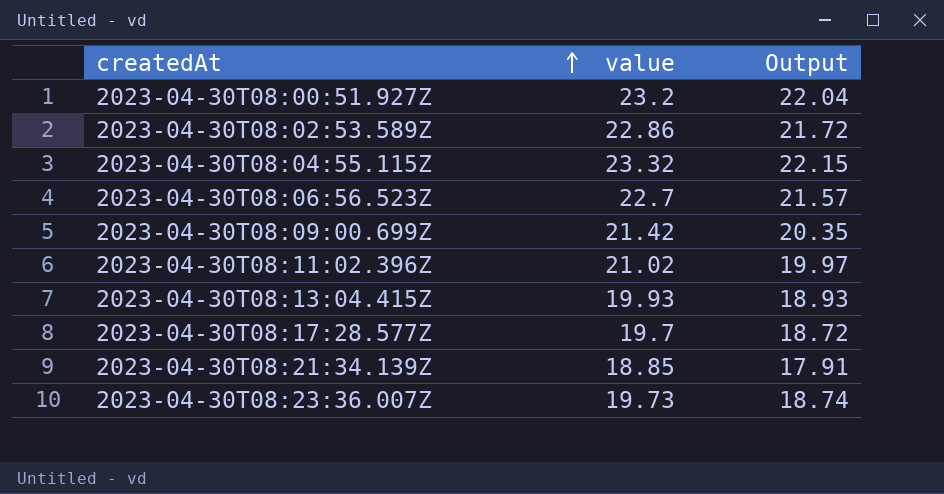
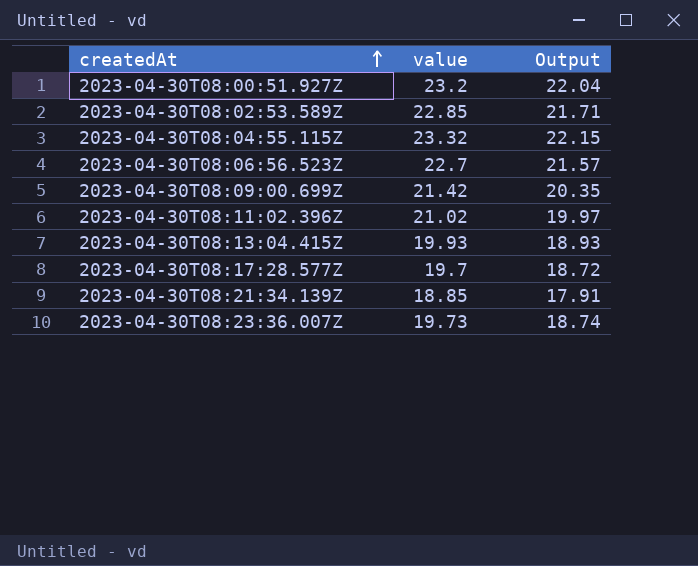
2023-04-30T08:02:53.589Z | value: 22.86 -> 22.85
2023-04-30T08:02:53.589Z | Output: 21.72 -> 21.71

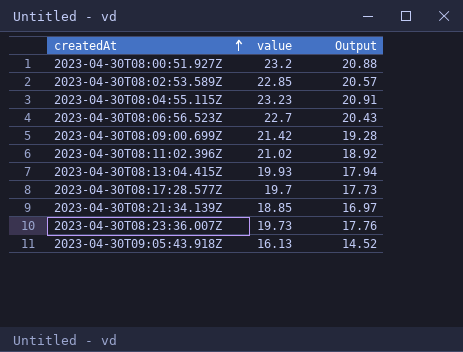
column Output | formula: [value] * 0.95 -> [value] * 0.9
2023-04-30T08:04:55.115Z | value: 23.32 -> 23.23
row 2023-04-30T09:05:43.918Z: none -> 16.13 | 14.52

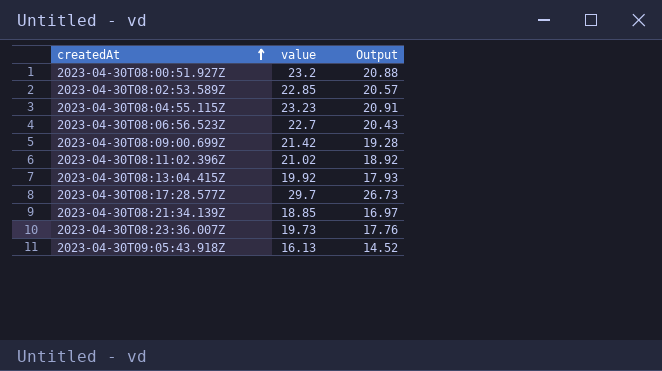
2023-04-30T08:13:04.415Z | value: 19.93 -> 19.92
2023-04-30T08:13:04.415Z | Output: 17.94 -> 17.93
2023-04-30T08:17:28.577Z | value: 19.7 -> 29.7
2023-04-30T08:17:28.577Z | Output: 17.73 -> 26.73

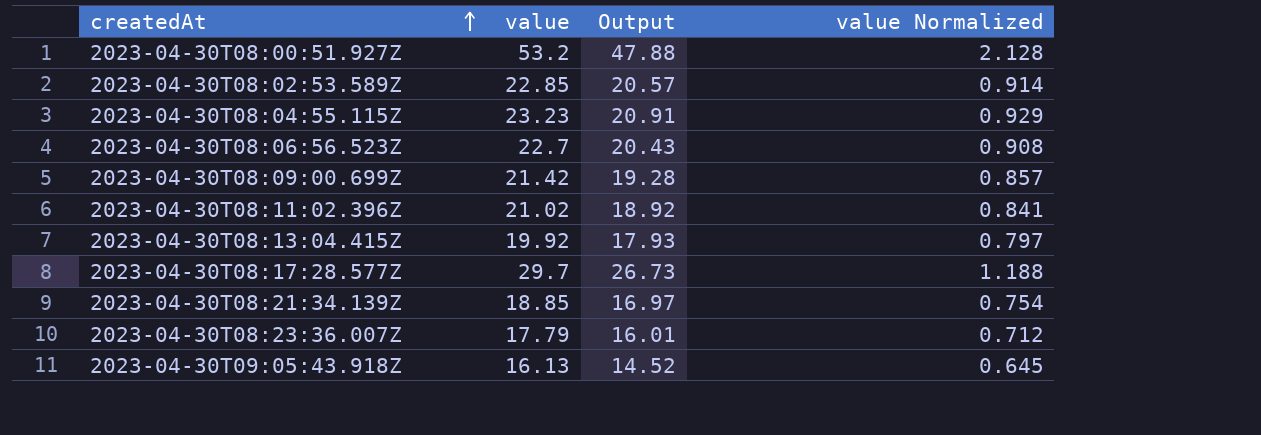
column value Normalized | formula: none -> [value] * 0.04
2023-04-30T08:00:51.927Z | value: 23.2 -> 53.2
2023-04-30T08:00:51.927Z | Output: 20.88 -> 47.88
2023-04-30T08:23:36.007Z | value: 19.73 -> 17.79
2023-04-30T08:23:36.007Z | Output: 17.76 -> 16.01

